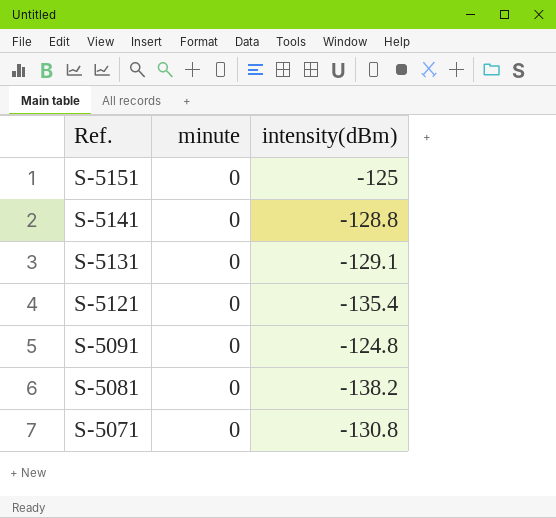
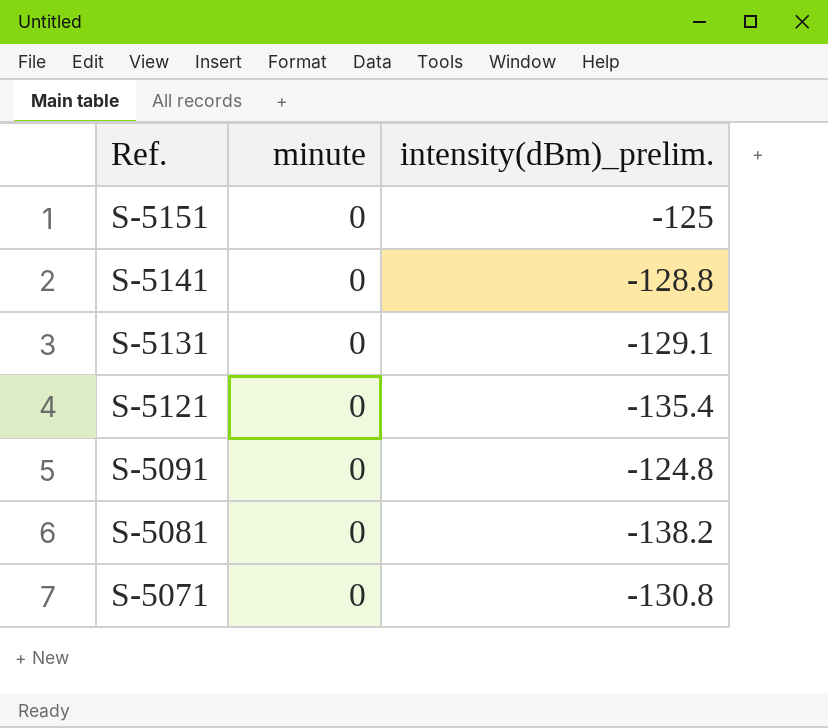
column name: intensity(dBm) -> intensity(dBm)_prelim.

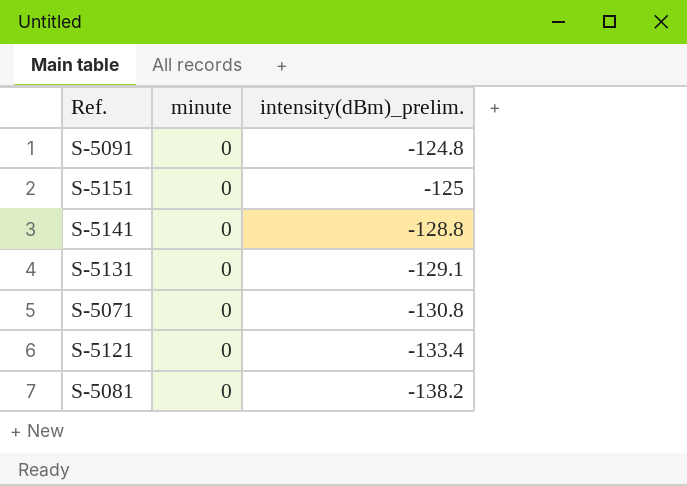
row order: Ref. descending -> intensity(dBm)_prelim. descending
S-5121 | intensity(dBm)_prelim.: -135.4 -> -133.4

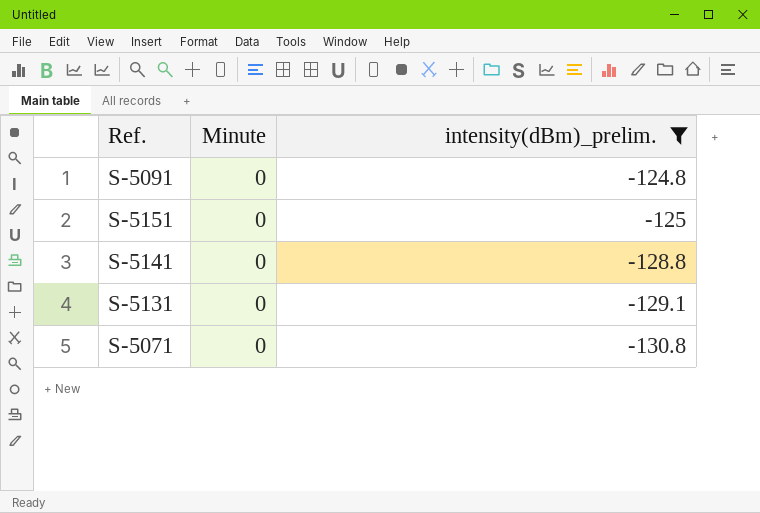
filter: none -> intensity(dBm)_prelim. >= -130.8
column name: minute -> Minute

